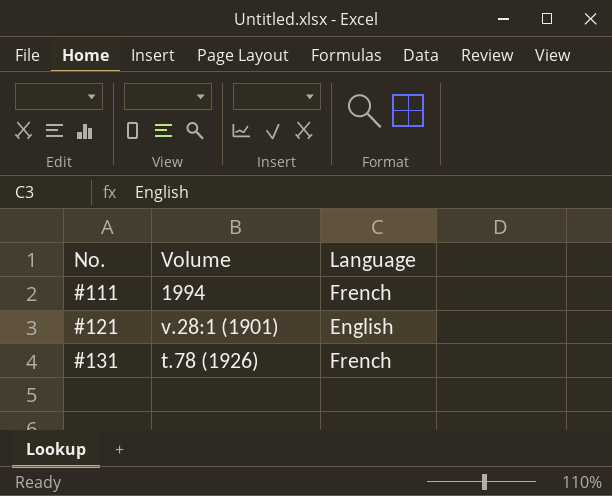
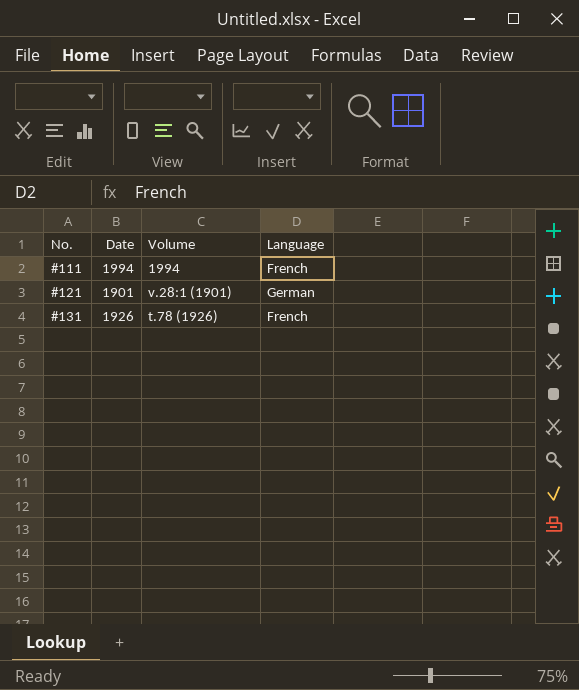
column Date | position: none -> 2
#121 | Language: English -> German

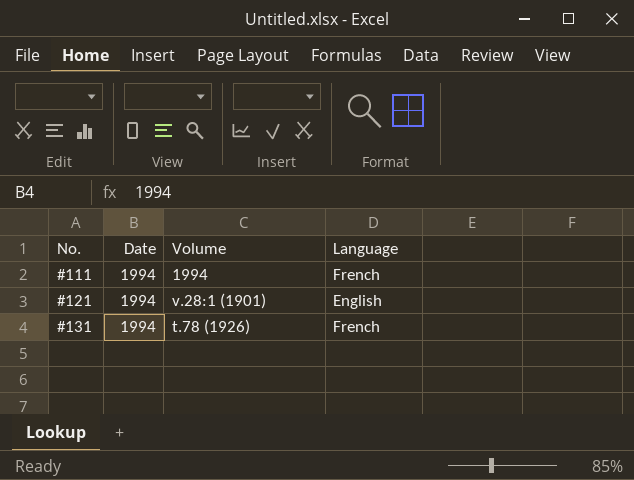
#121 | Date: 1901 -> 1994
#121 | Language: German -> English
#131 | Date: 1926 -> 1994

